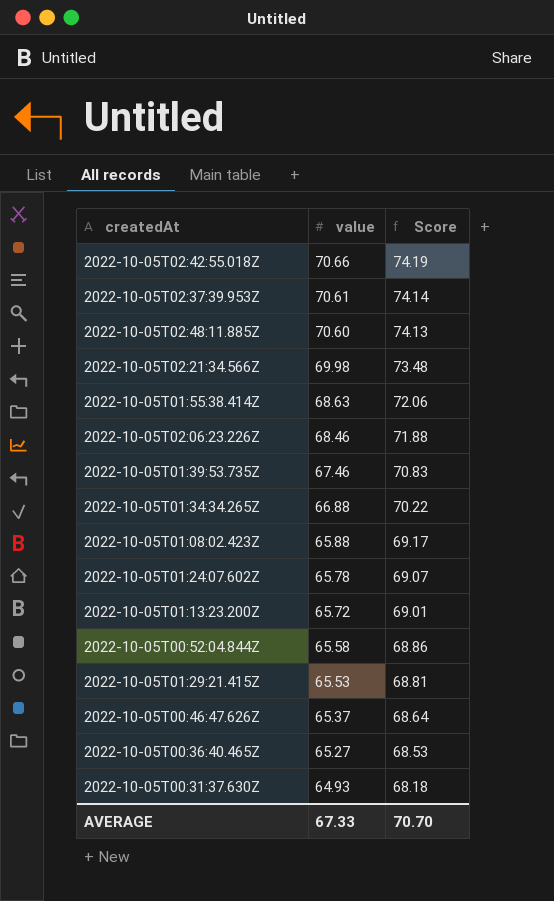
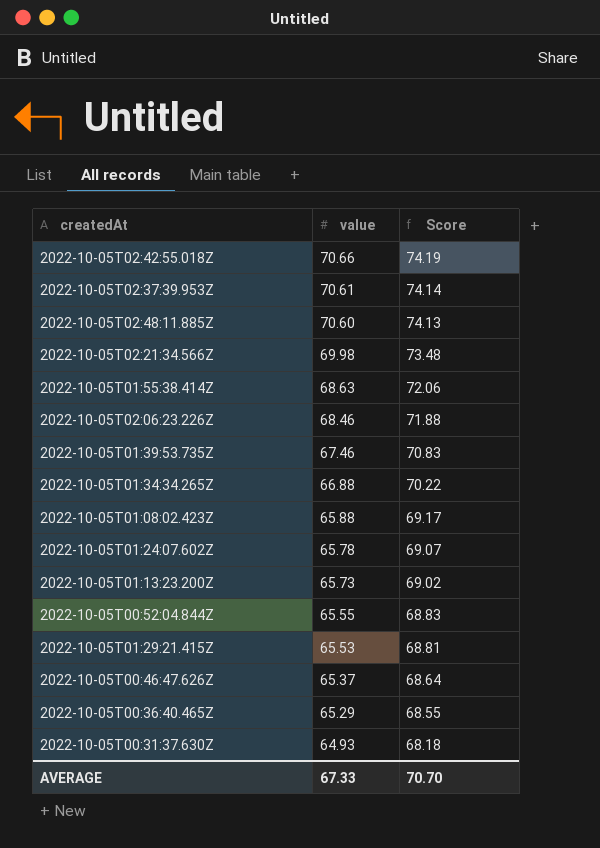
2022-10-05T01:13:23.200Z | value: 65.72 -> 65.73
2022-10-05T01:13:23.200Z | Score: 69.01 -> 69.02
2022-10-05T00:52:04.844Z | value: 65.58 -> 65.55
2022-10-05T00:52:04.844Z | Score: 68.86 -> 68.83
2022-10-05T00:36:40.465Z | value: 65.27 -> 65.29
2022-10-05T00:36:40.465Z | Score: 68.53 -> 68.55

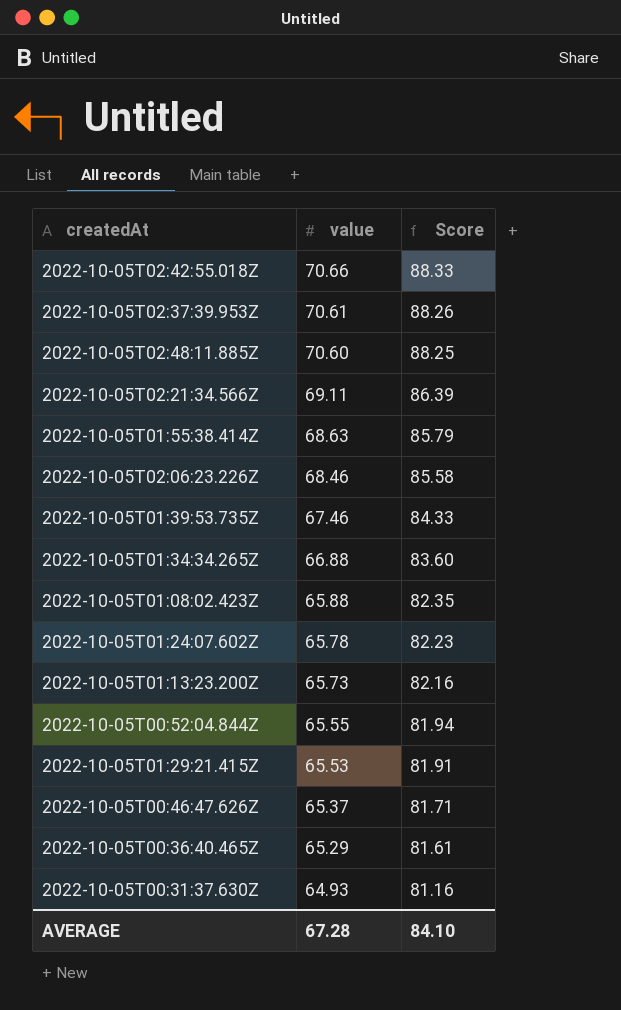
column Score | formula: [value] * 1.05 -> [value] * 1.25
2022-10-05T02:21:34.566Z | value: 69.98 -> 69.11
AVERAGE | value: 67.33 -> 67.28
AVERAGE | Score: 70.70 -> 84.10

